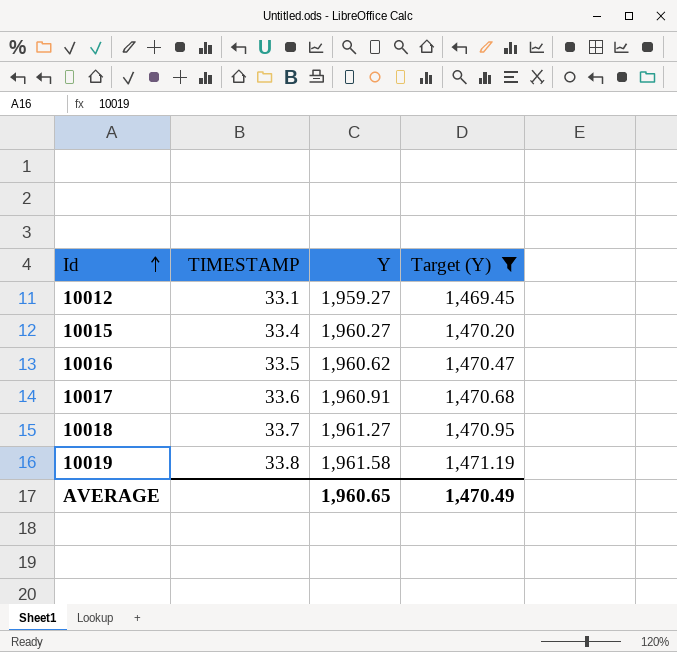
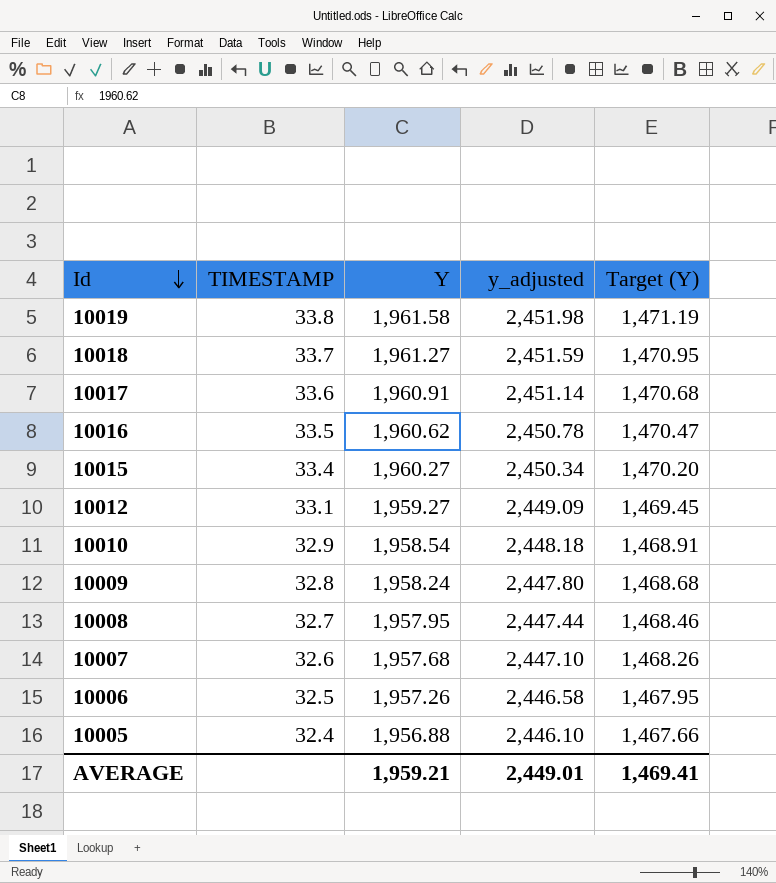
filter: Target (Y) >= 1,469.45 -> none
row order: Id ascending -> Id descending
column y_adjusted | formula: none -> [Y] * 1.25
AVERAGE | Y: 1,960.65 -> 1,959.21
AVERAGE | Target (Y): 1,470.49 -> 1,469.41

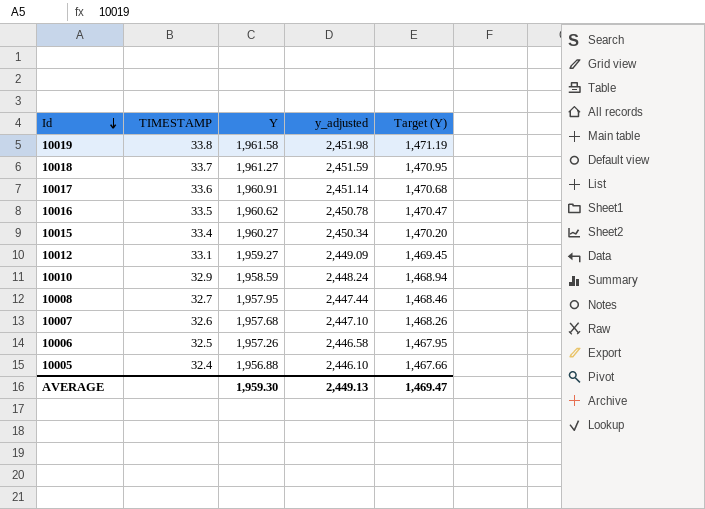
row 10009: 32.8 | 1,958.24 | 2,447.80 | 1,468.68 -> none
10010 | Y: 1,958.54 -> 1,958.59
10010 | y_adjusted: 2,448.18 -> 2,448.24
10010 | Target (Y): 1,468.91 -> 1,468.94
AVERAGE | Y: 1,959.21 -> 1,959.30
AVERAGE | y_adjusted: 2,449.01 -> 2,449.13
AVERAGE | Target (Y): 1,469.41 -> 1,469.47

